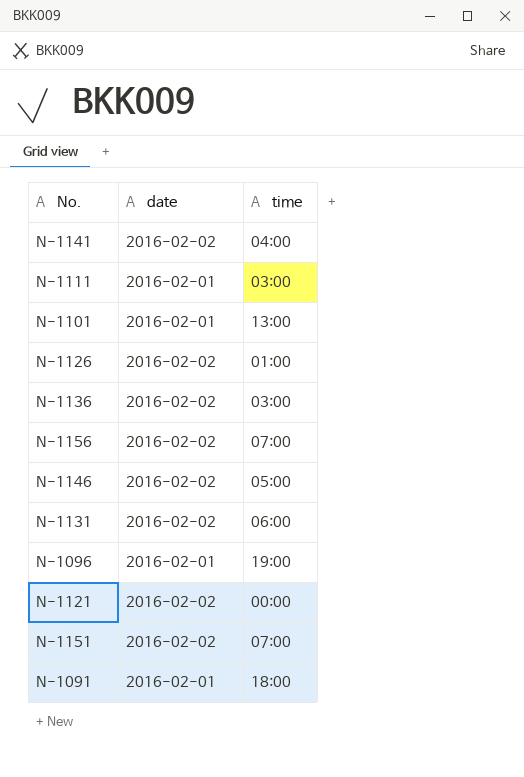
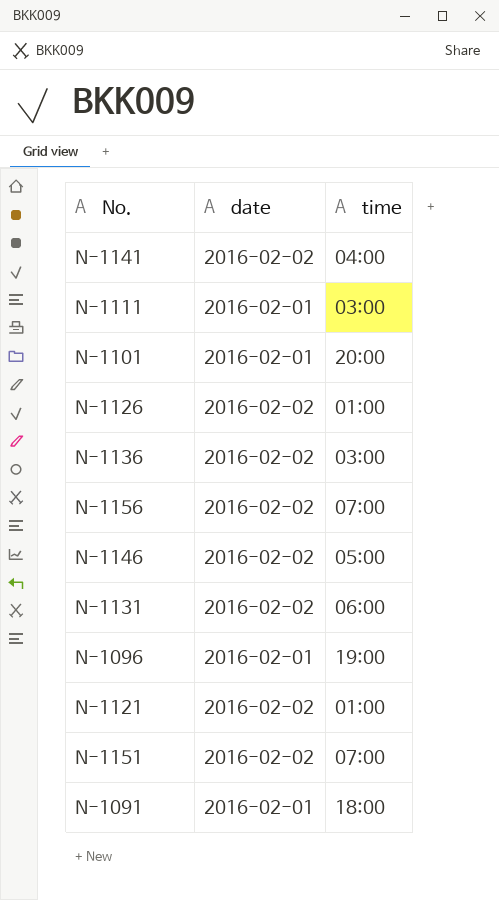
N-1101 | time: 13:00 -> 20:00
N-1121 | time: 00:00 -> 01:00

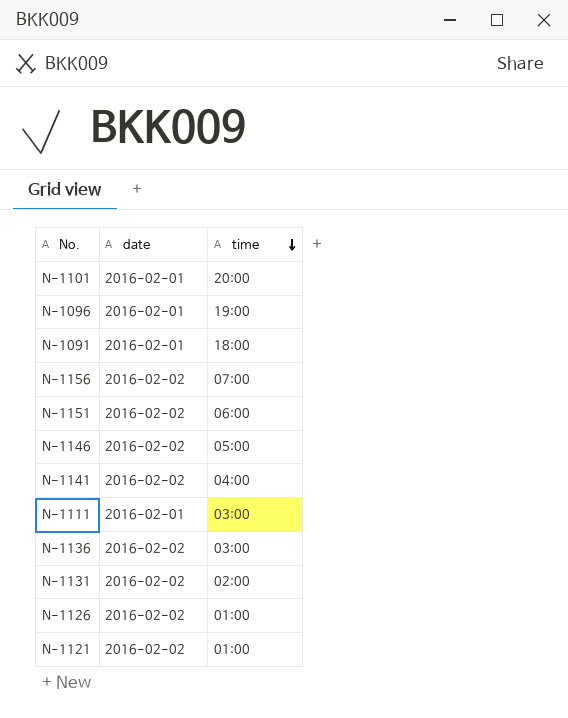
row order: none -> time descending
N-1151 | time: 07:00 -> 06:00
N-1131 | time: 06:00 -> 02:00

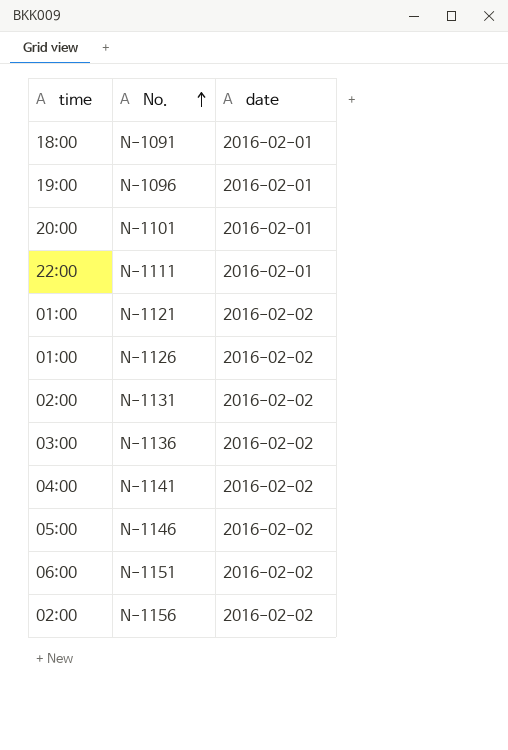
row order: time descending -> No. ascending
column time | position: 3 -> 1
N-1111 | time: 03:00 -> 22:00
N-1156 | time: 07:00 -> 02:00

